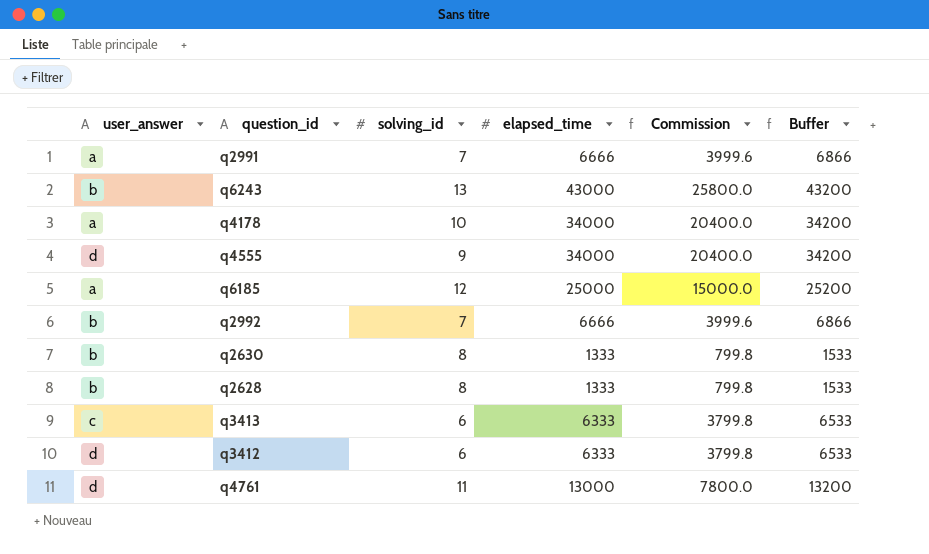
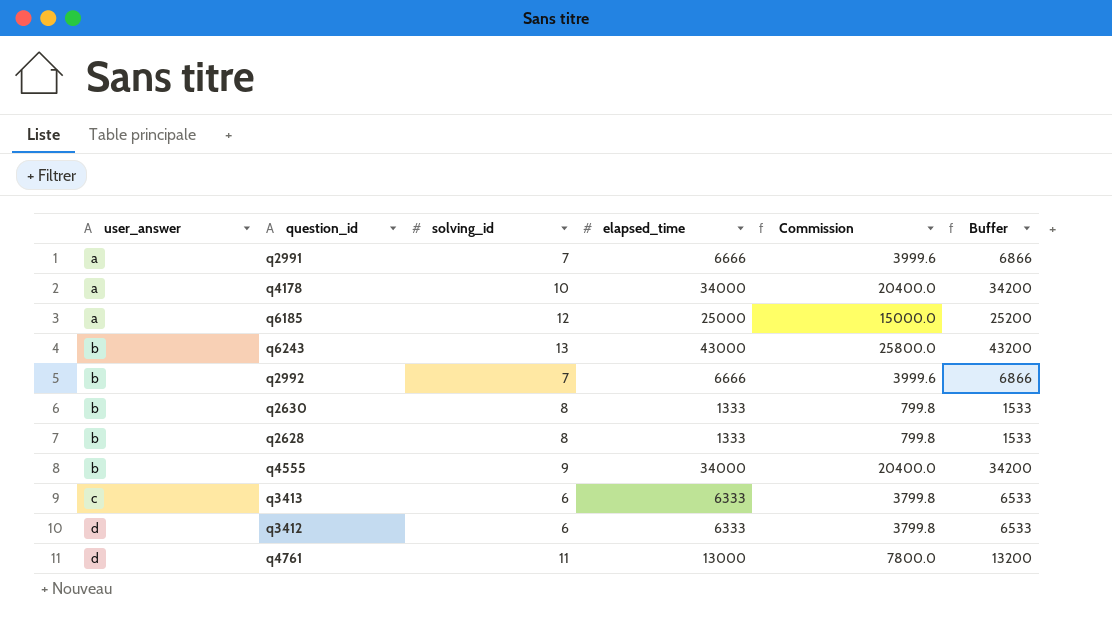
row order: none -> user_answer ascending
q4555 | user_answer: d -> b

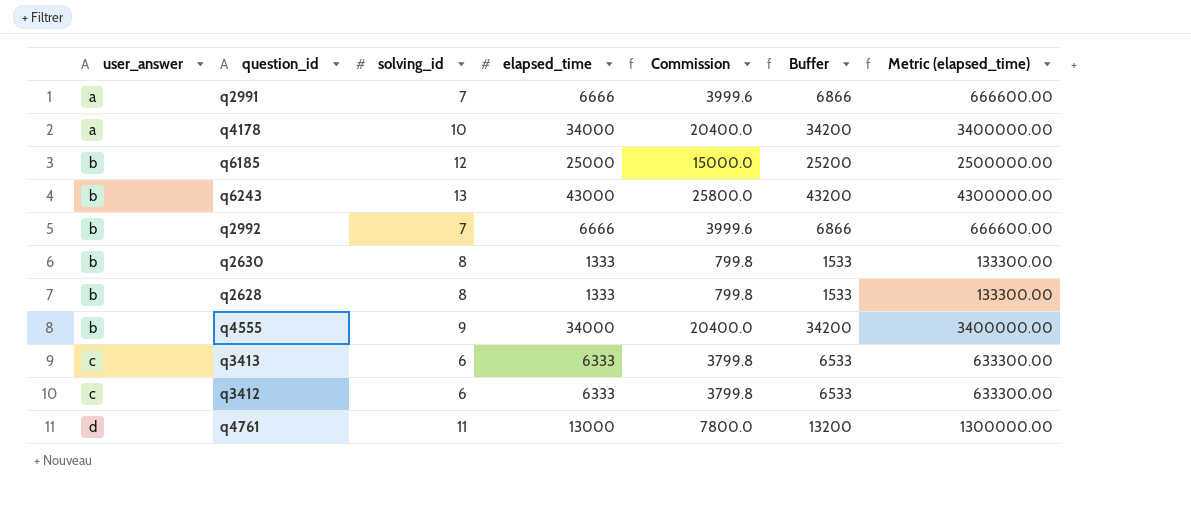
column Metric (elapsed_time) | formula: none -> [elapsed_time] * 100
q6185 | user_answer: a -> b
q3412 | user_answer: d -> c

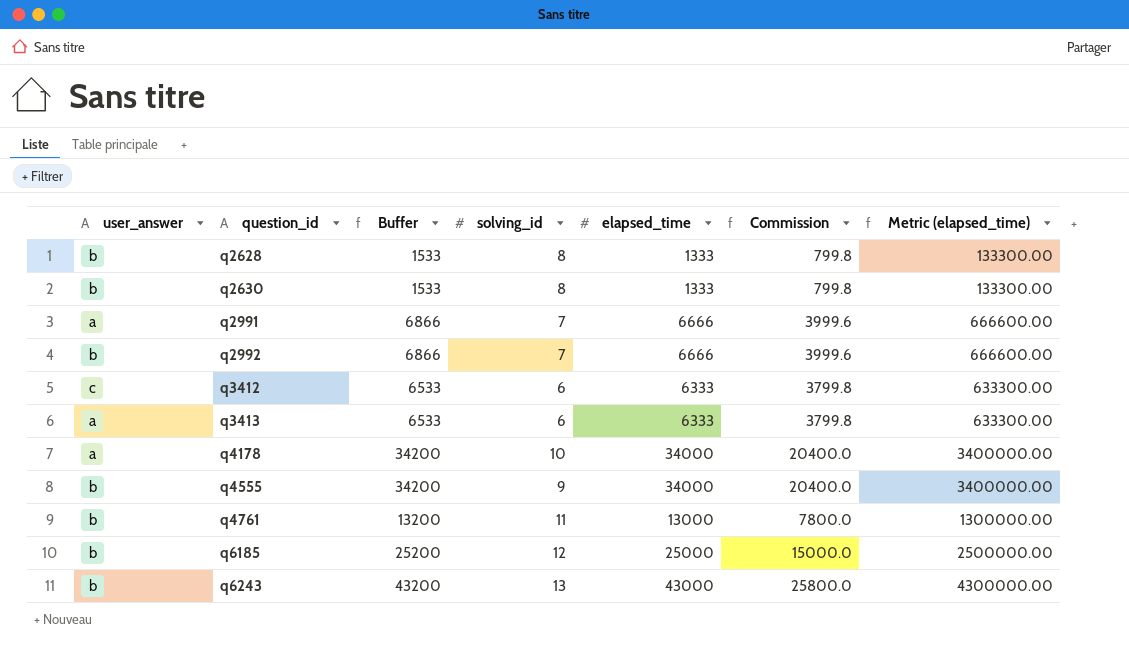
row order: user_answer ascending -> question_id ascending
column Buffer | position: 6 -> 3
q3413 | user_answer: c -> a
q4761 | user_answer: d -> b

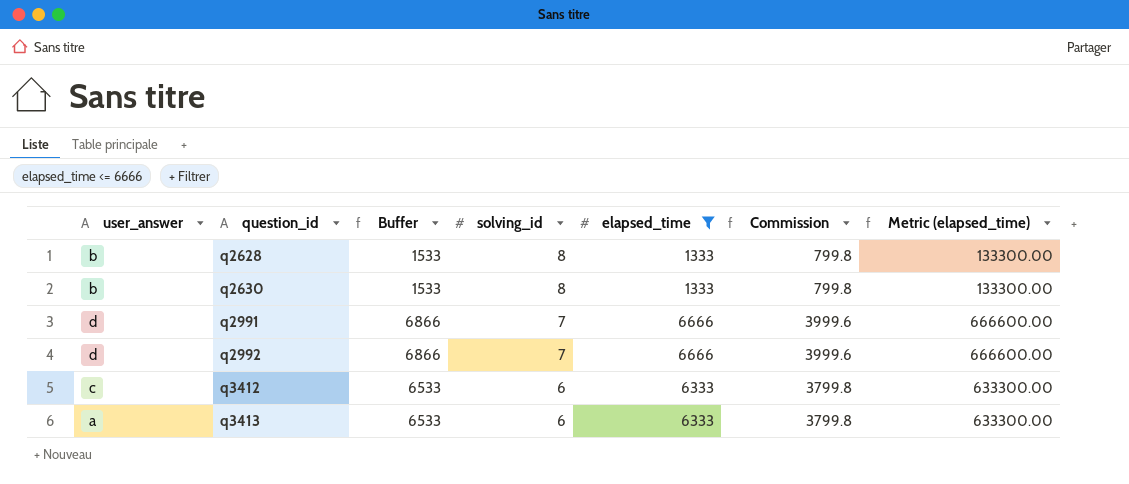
filter: none -> elapsed_time <= 6666
q2991 | user_answer: a -> d
q2992 | user_answer: b -> d

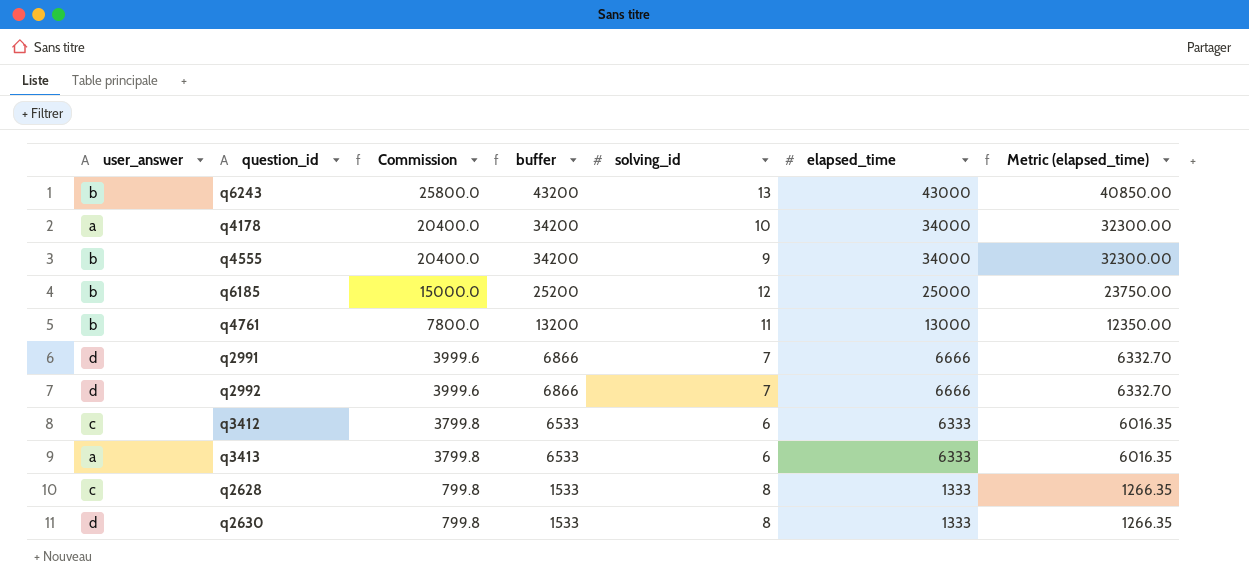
filter: elapsed_time <= 6666 -> none
row order: question_id ascending -> Commission descending
column Commission | position: 6 -> 3
column name: Buffer -> buffer
column Metric (elapsed_time) | formula: [elapsed_time] * 100 -> [elapsed_time] * 0.95
q2628 | user_answer: b -> c
q2630 | user_answer: b -> d

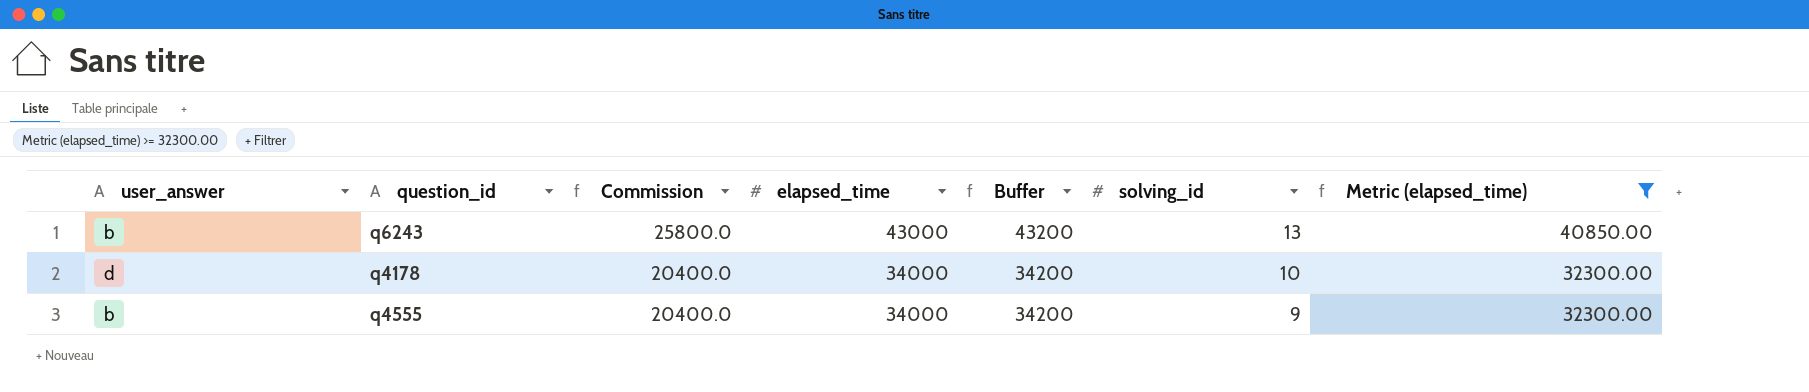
filter: none -> Metric (elapsed_time) >= 32300.00
column elapsed_time | position: 6 -> 4
column name: buffer -> Buffer
q4178 | user_answer: a -> d

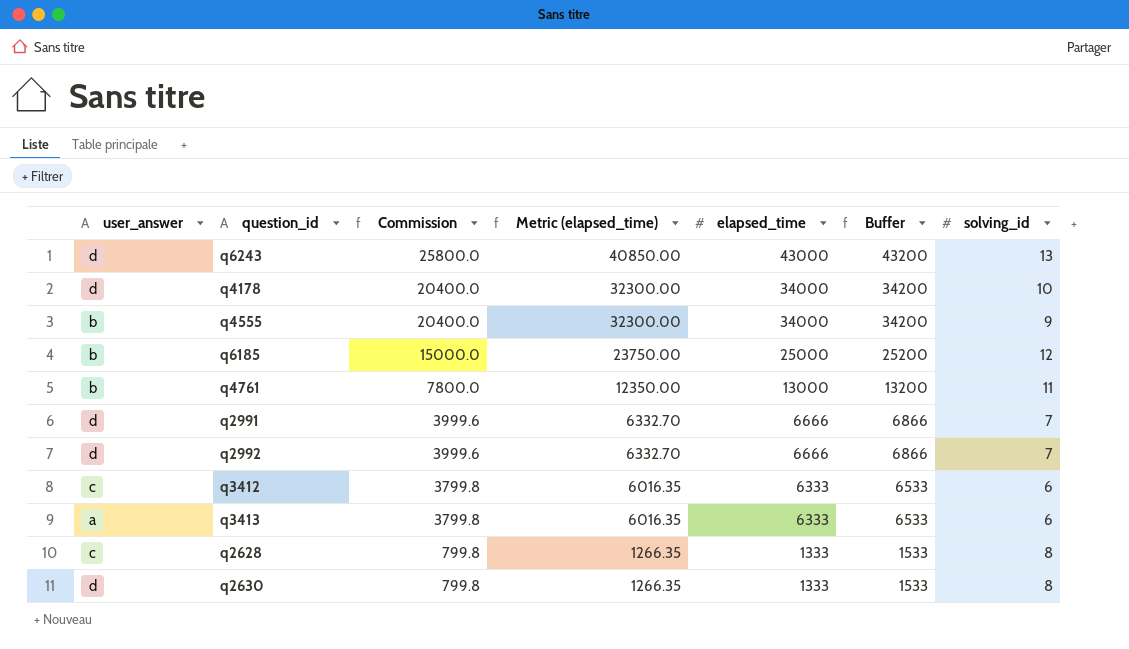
filter: Metric (elapsed_time) >= 32300.00 -> none
column Metric (elapsed_time) | position: 7 -> 4
q6243 | user_answer: b -> d

